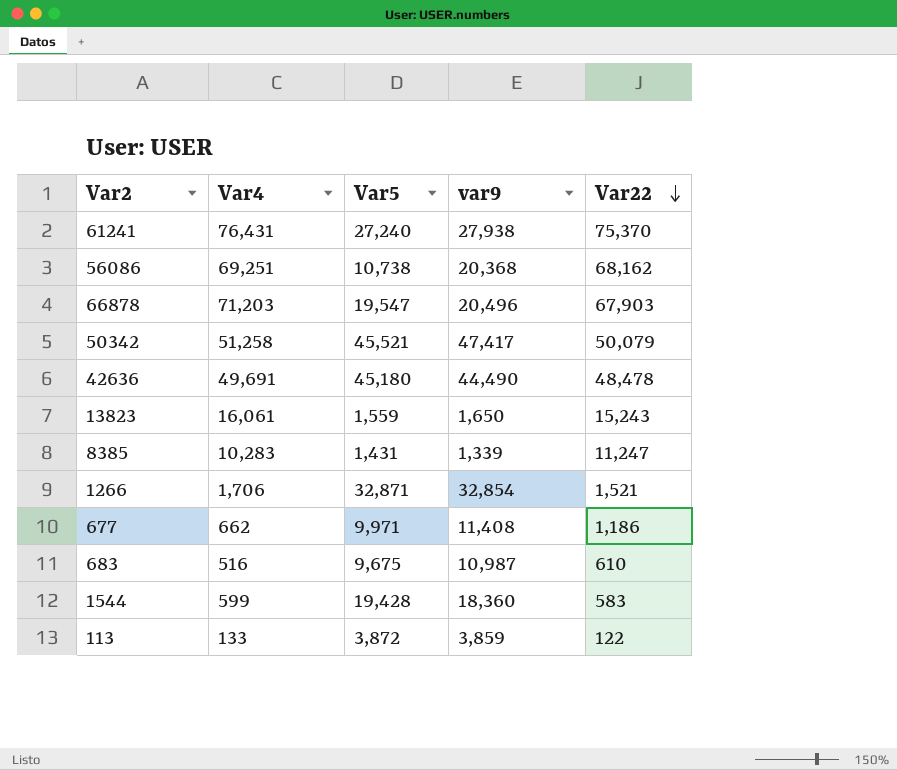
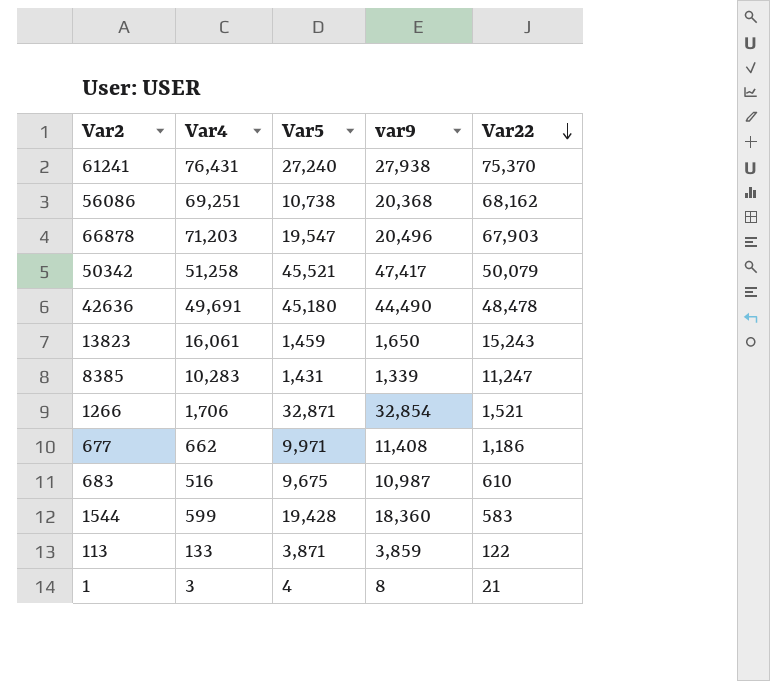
13823 | Var5: 1,559 -> 1,459
113 | Var5: 3,872 -> 3,871
row 1: none -> 3 | 4 | 8 | 21

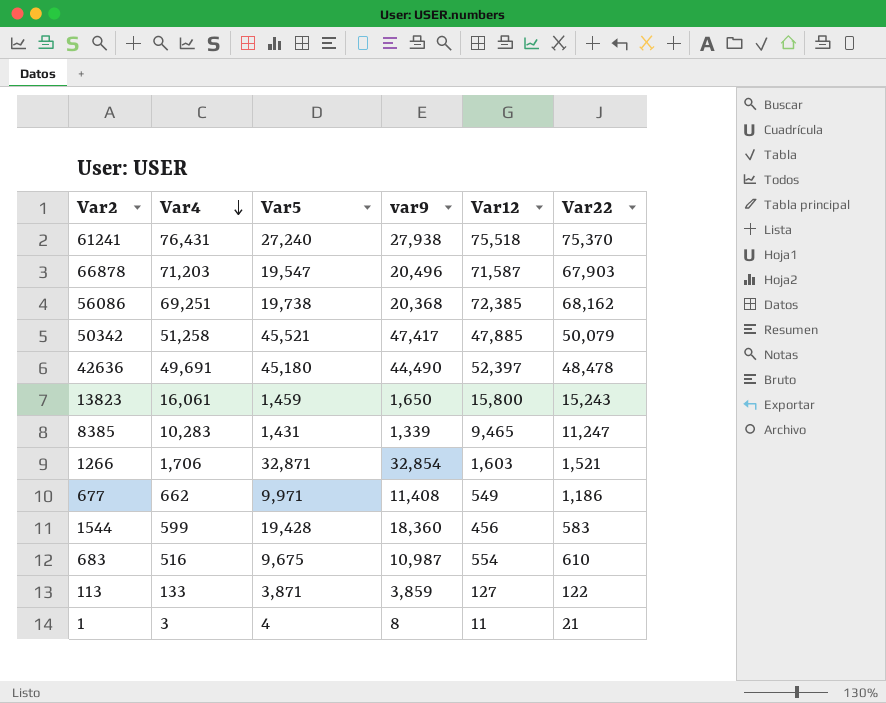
row order: Var22 descending -> Var4 descending
column Var12 | position: none -> 5
56086 | Var5: 10,738 -> 19,738

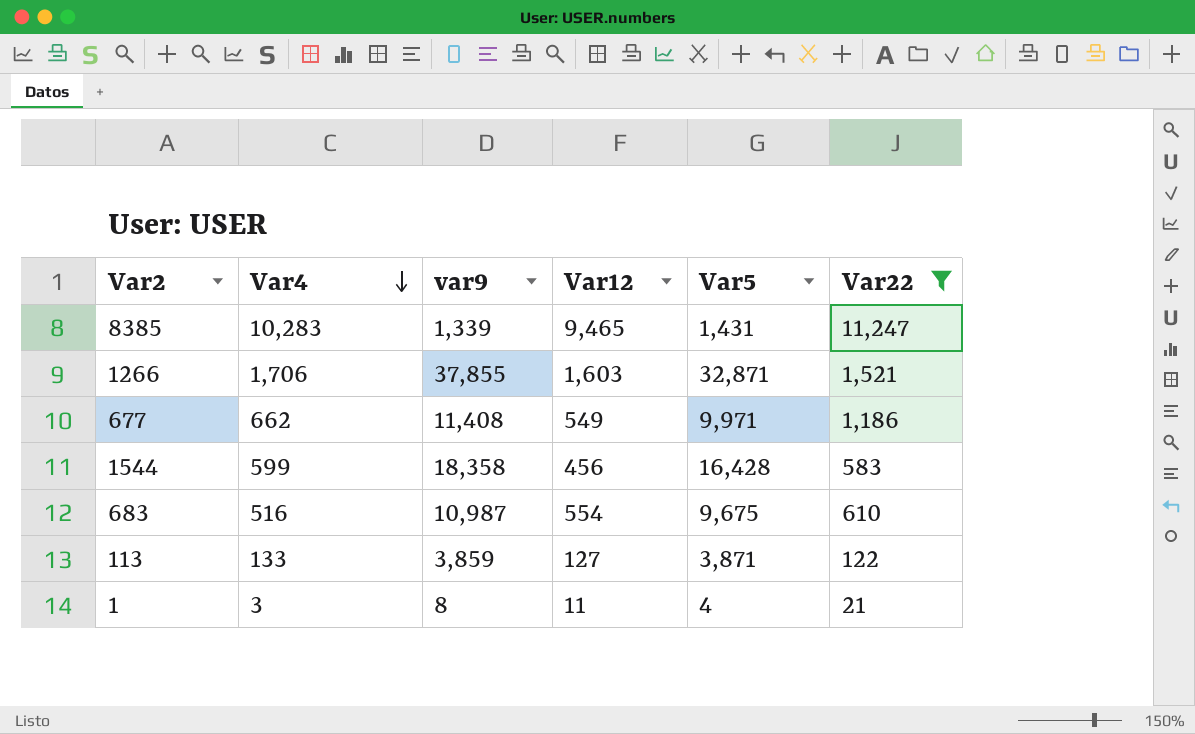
filter: none -> Var22 <= 11,247
column Var5 | position: 3 -> 5
1266 | var9: 32,854 -> 37,855
1544 | var9: 18,360 -> 18,358
1544 | Var5: 19,428 -> 16,428

